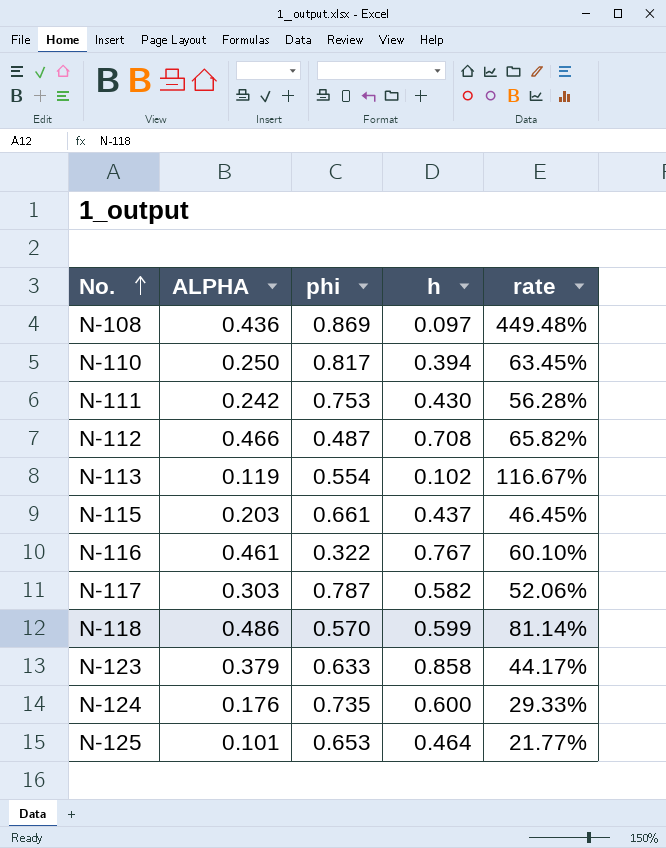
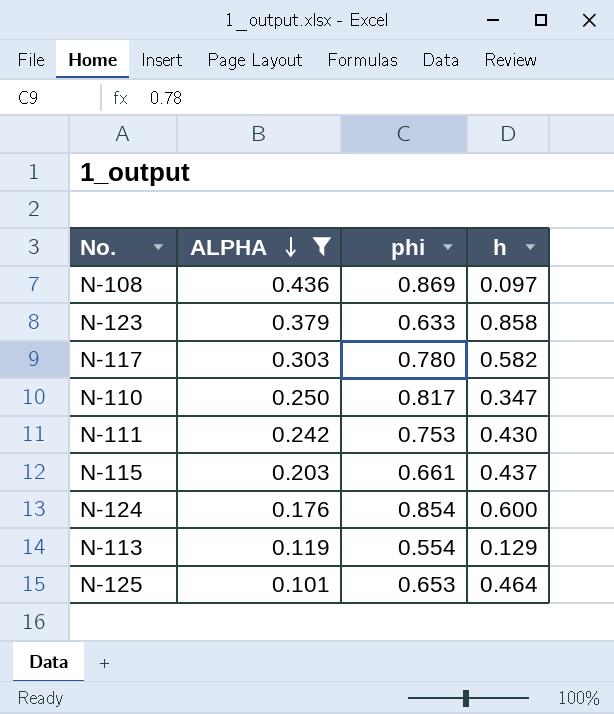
filter: none -> ALPHA <= 0.436
row order: No. ascending -> ALPHA descending
column rate | formula: [ALPHA] / [h] -> none
N-117 | phi: 0.787 -> 0.780
N-110 | h: 0.394 -> 0.347
N-124 | phi: 0.735 -> 0.854
N-113 | h: 0.102 -> 0.129

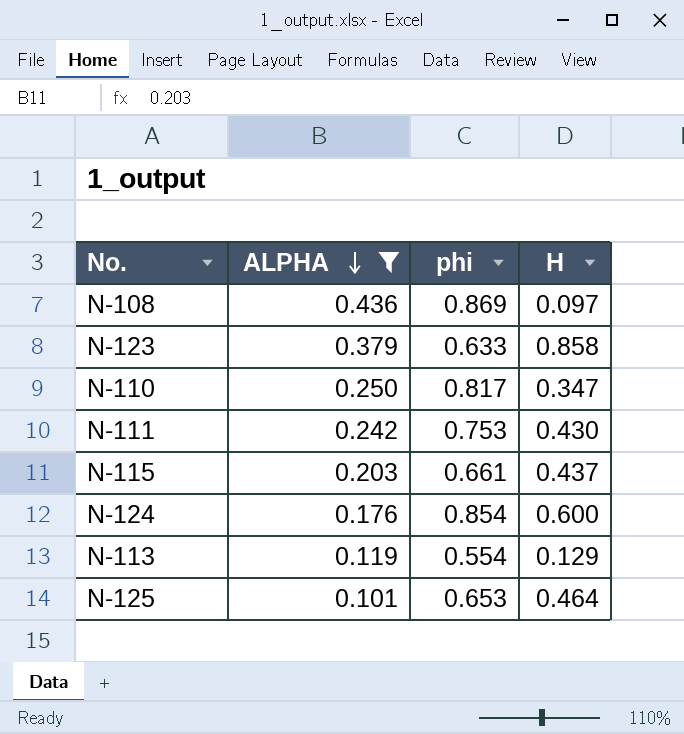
column name: h -> H
row N-117: 0.303 | 0.780 | 0.582 -> none

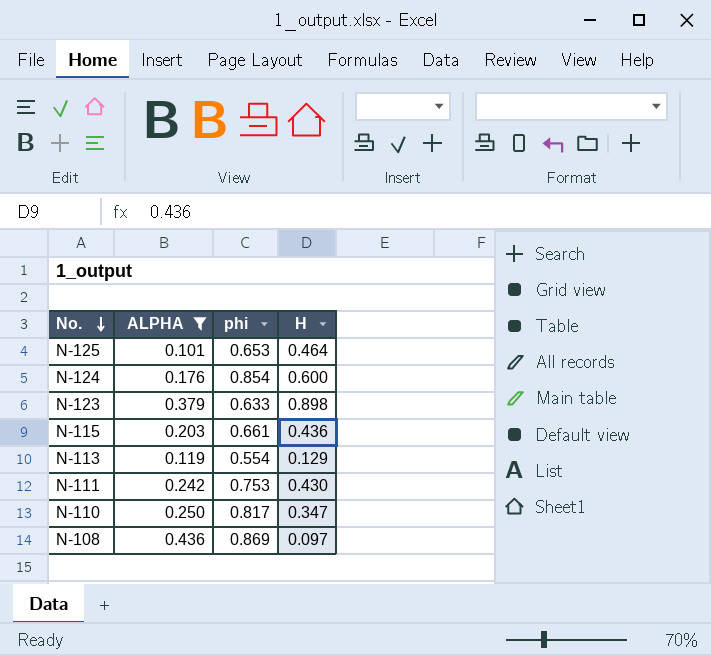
row order: ALPHA descending -> No. descending
N-123 | H: 0.858 -> 0.898
N-115 | H: 0.437 -> 0.436

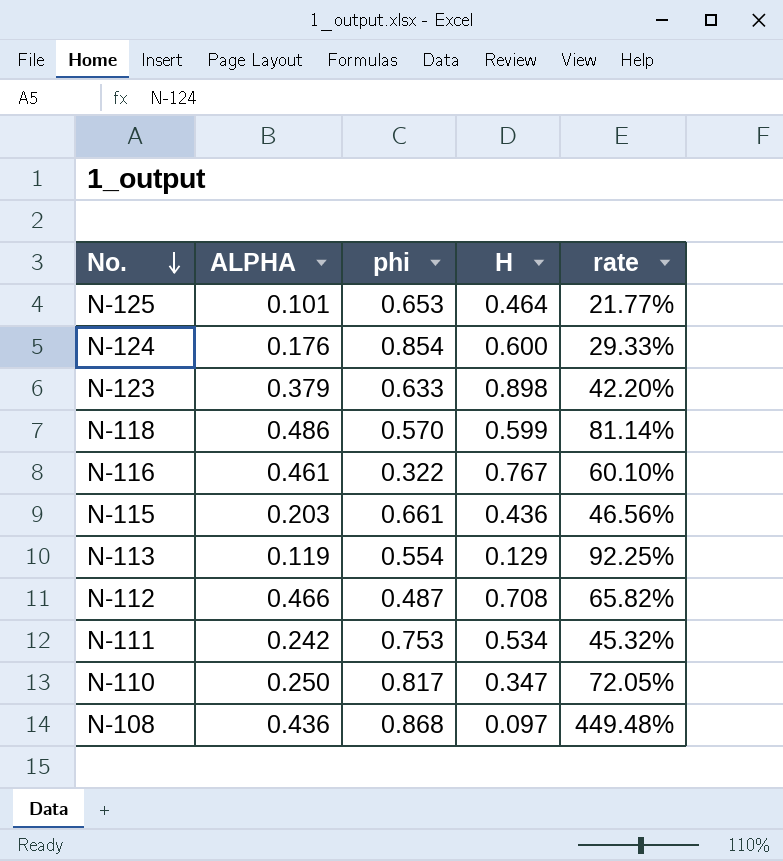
filter: ALPHA <= 0.436 -> none
column rate | formula: none -> [ALPHA] / [H]
N-111 | H: 0.430 -> 0.534
N-108 | phi: 0.869 -> 0.868

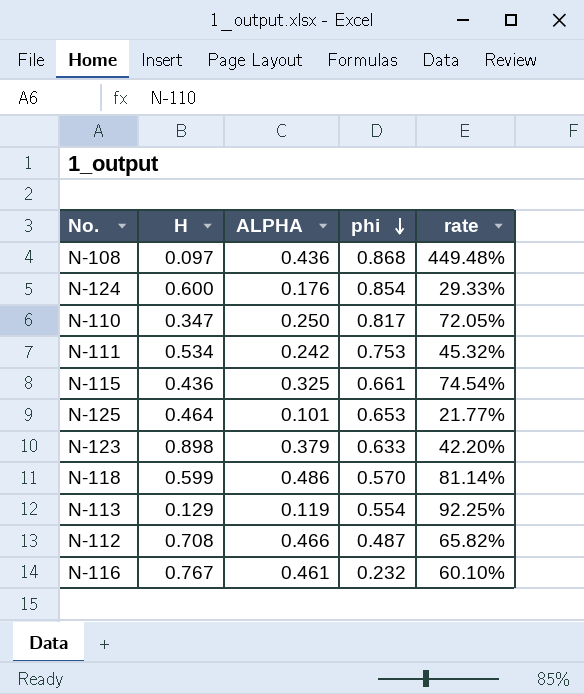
row order: No. descending -> phi descending
column H | position: 4 -> 2
N-115 | ALPHA: 0.203 -> 0.325
N-115 | rate: 46.56% -> 74.54%
N-116 | phi: 0.322 -> 0.232

